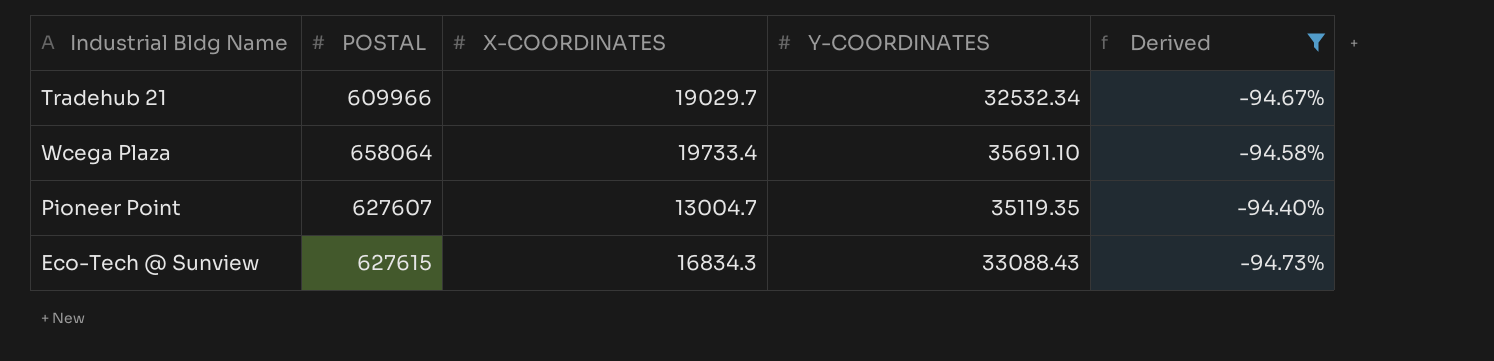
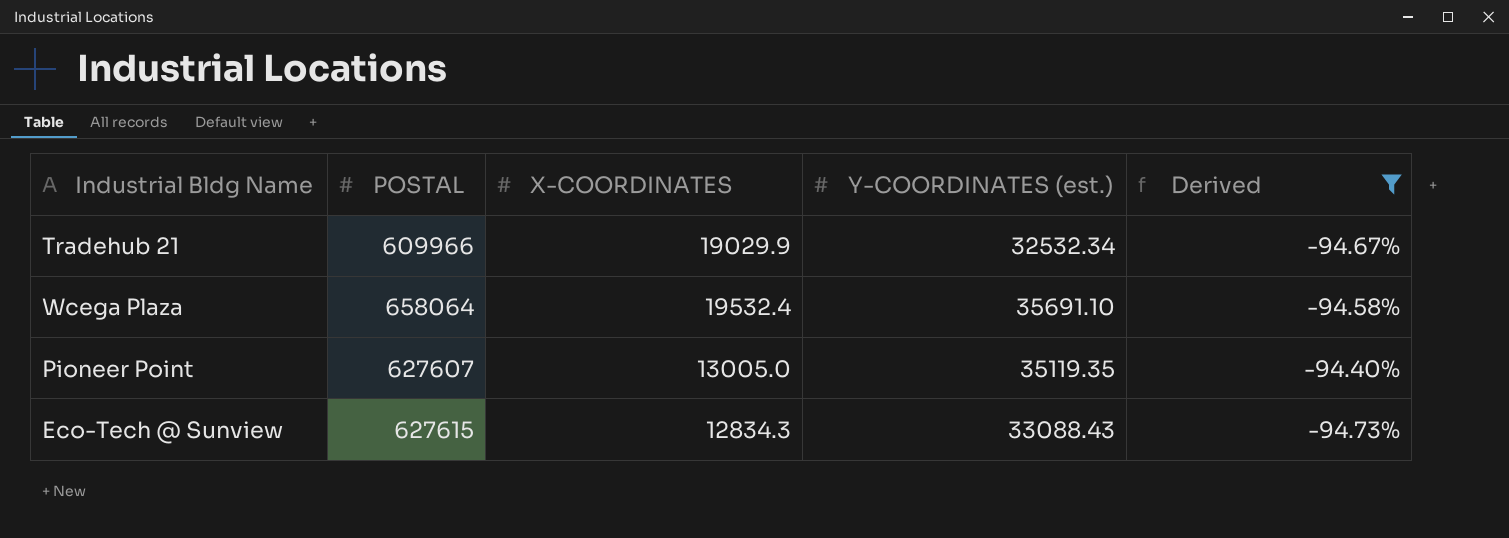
column name: Y-COORDINATES -> Y-COORDINATES (est.)
Tradehub 21 | X-COORDINATES: 19029.7 -> 19029.9
Wcega Plaza | X-COORDINATES: 19733.4 -> 19532.4
Pioneer Point | X-COORDINATES: 13004.7 -> 13005.0
Eco-Tech @ Sunview | X-COORDINATES: 16834.3 -> 12834.3

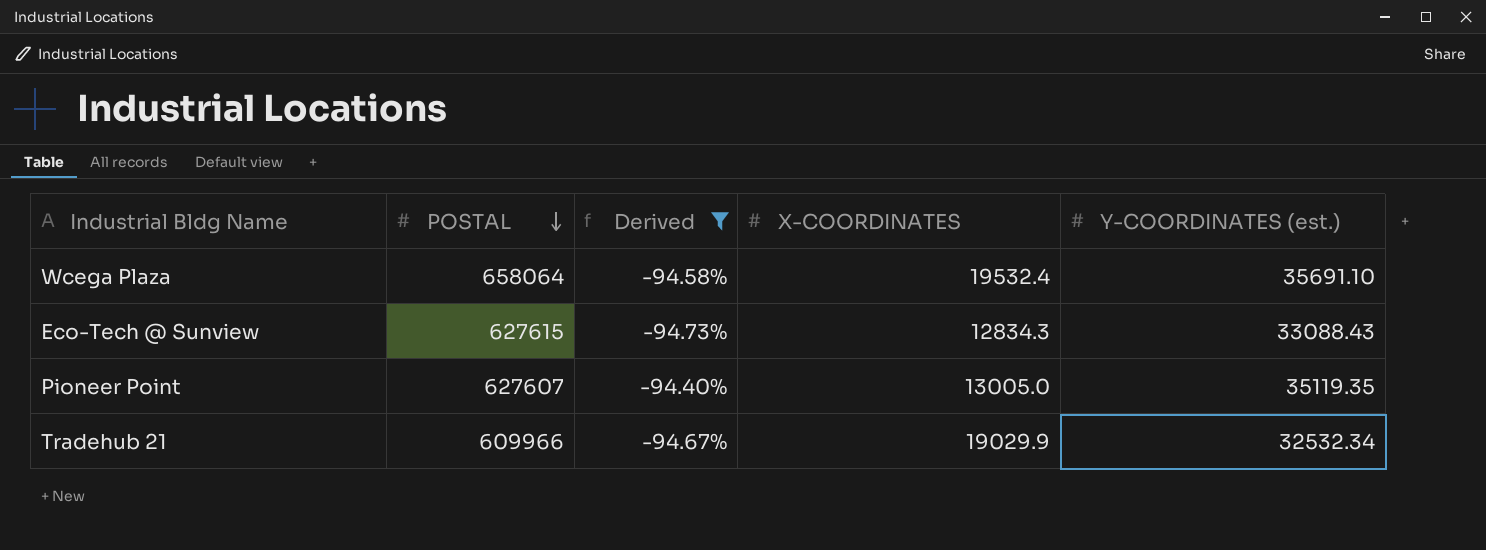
row order: none -> POSTAL descending
column Derived | position: 5 -> 3

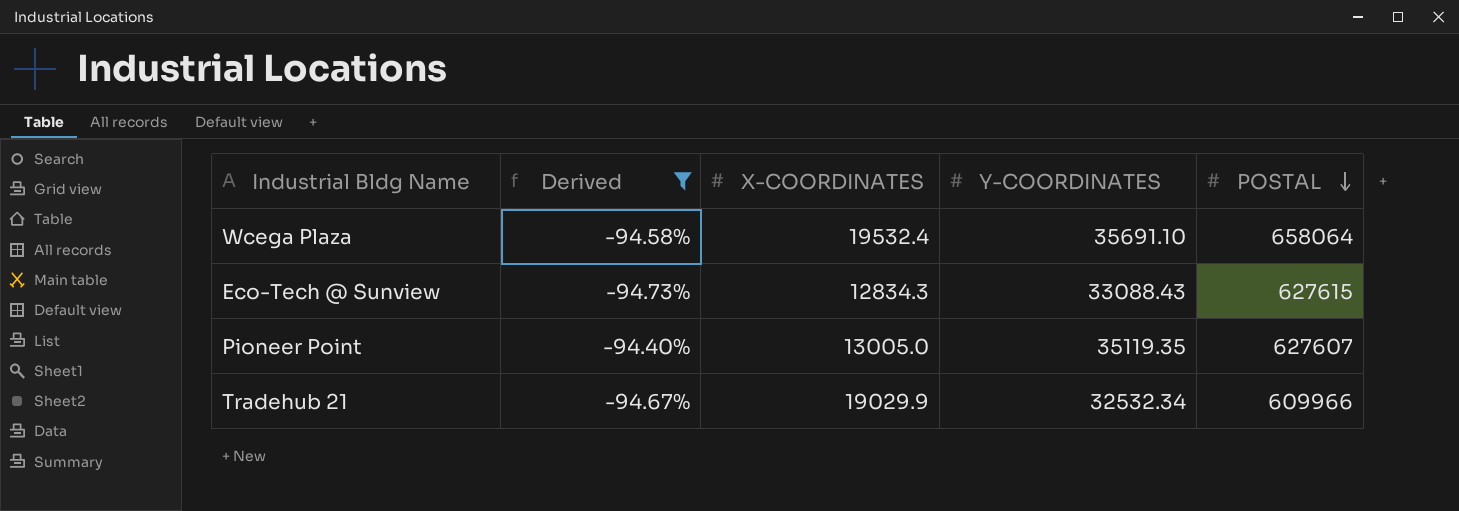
column name: Y-COORDINATES (est.) -> Y-COORDINATES
column POSTAL | position: 2 -> 5

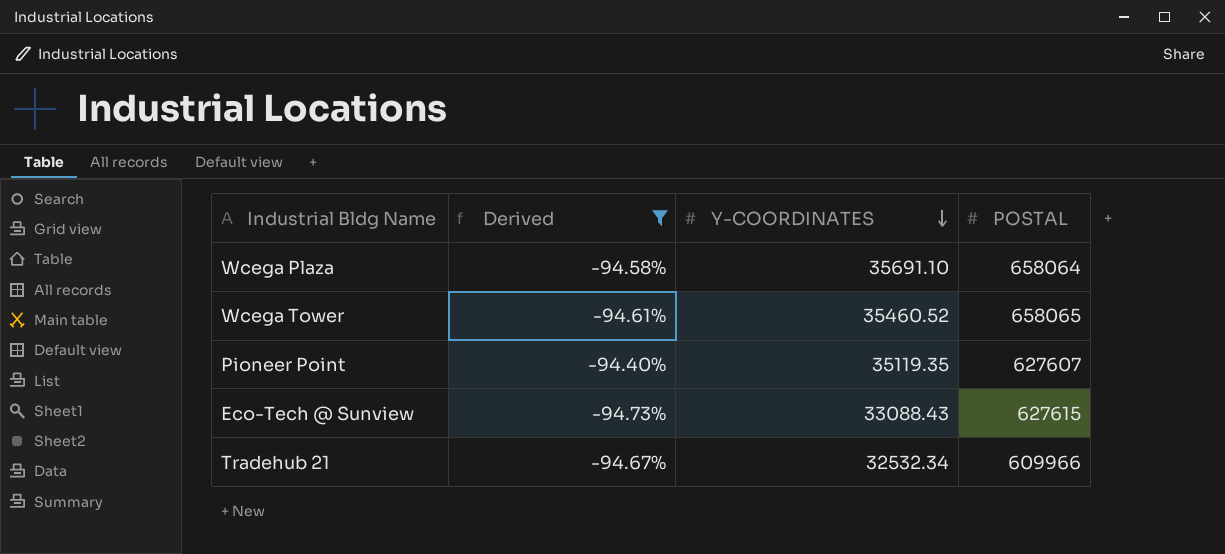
row order: POSTAL descending -> Y-COORDINATES descending
column X-COORDINATES | position: 3 -> none
row Wcega Tower: none -> -94.61% | 35460.52 | 658065

